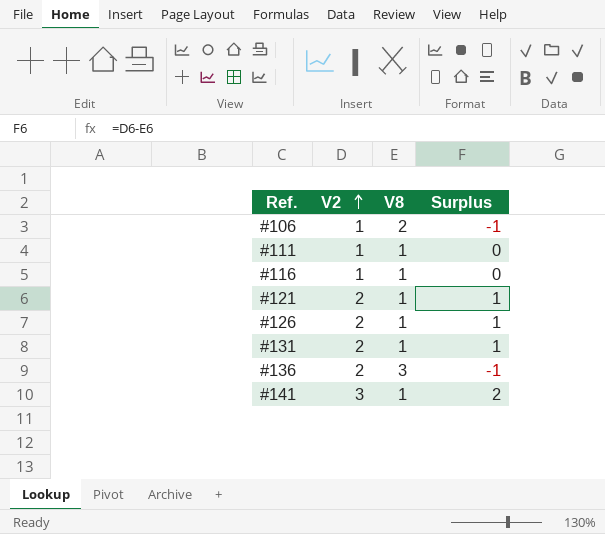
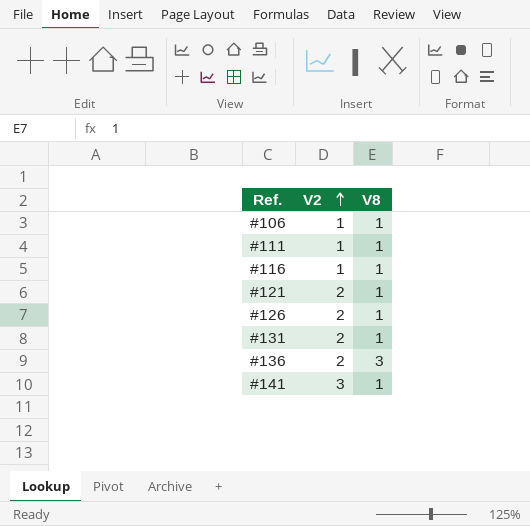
column Surplus | formula: [V2] - [V8] -> none
#106 | V8: 2 -> 1

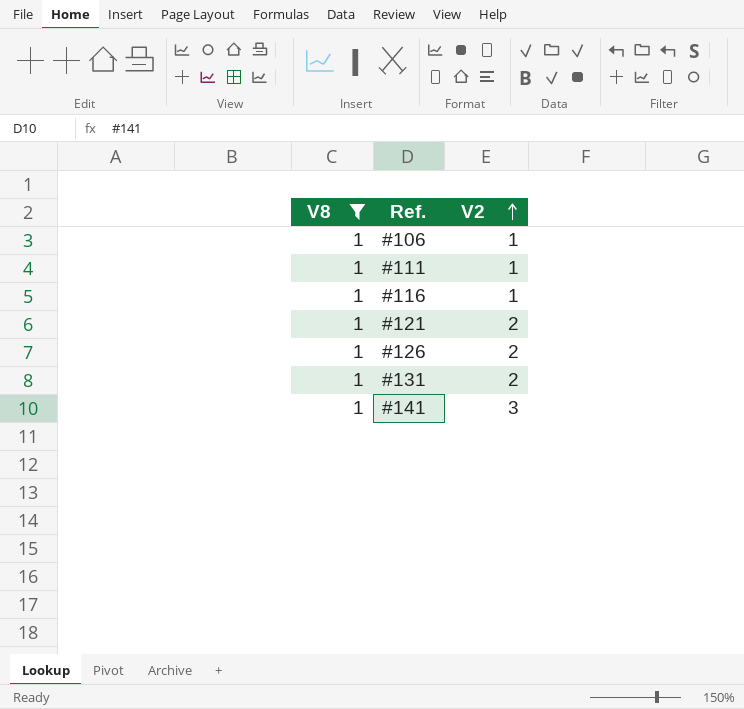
filter: none -> V8 = 1
column V8 | position: 3 -> 1

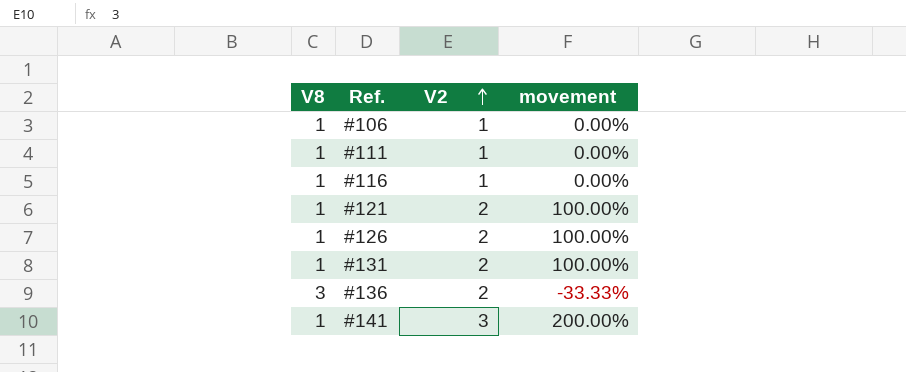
filter: V8 = 1 -> none
column movement | formula: none -> ([V2] - [V8]) / [V8]

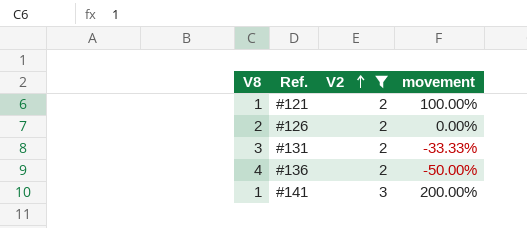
filter: none -> V2 != 1
#126 | V8: 1 -> 2
#126 | movement: 100.00% -> 0.00%
#131 | V8: 1 -> 3
#131 | movement: 100.00% -> -33.33%
#136 | V8: 3 -> 4
#136 | movement: -33.33% -> -50.00%

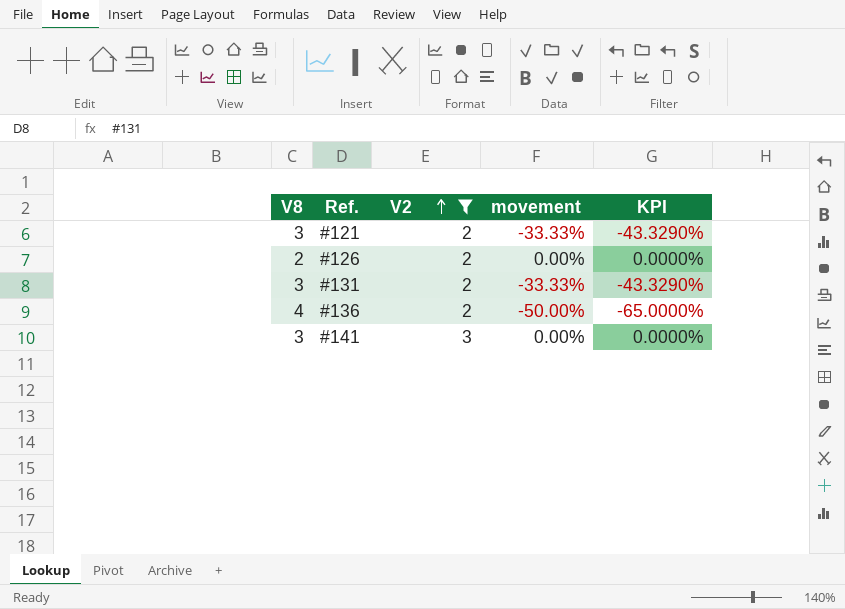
column KPI | formula: none -> [movement] * 1.3
#121 | V8: 1 -> 3
#121 | movement: 100.00% -> -33.33%
#141 | V8: 1 -> 3
#141 | movement: 200.00% -> 0.00%

